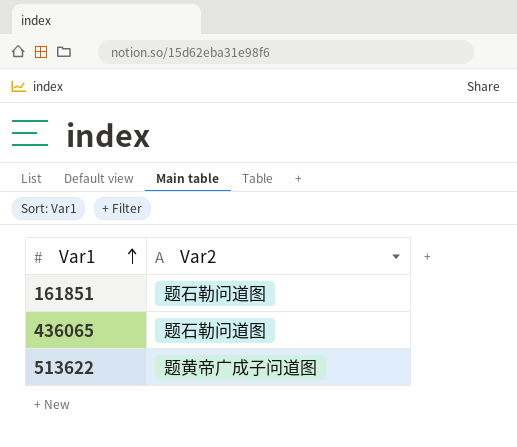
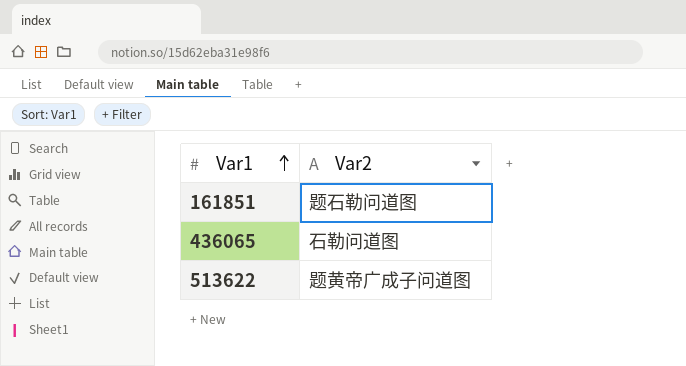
436065 | Var2: 题石勒问道图 -> 石勒问道图

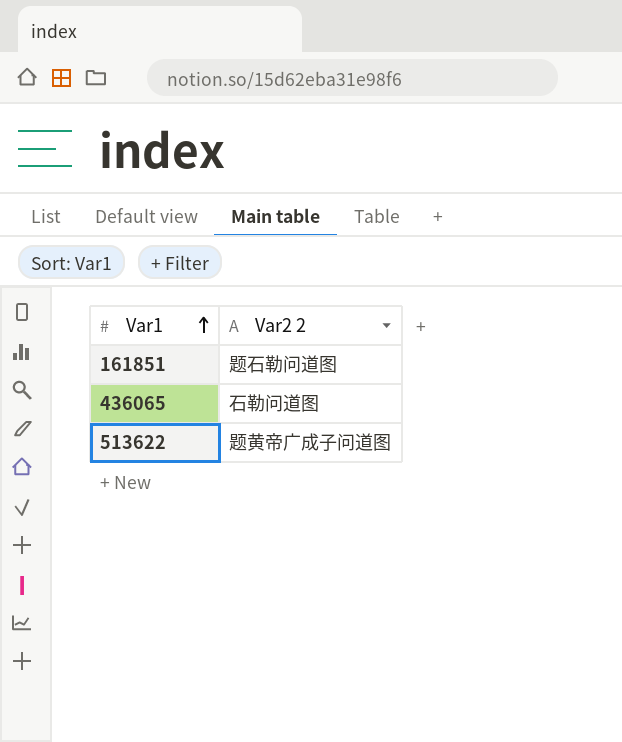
column name: Var2 -> Var2 2

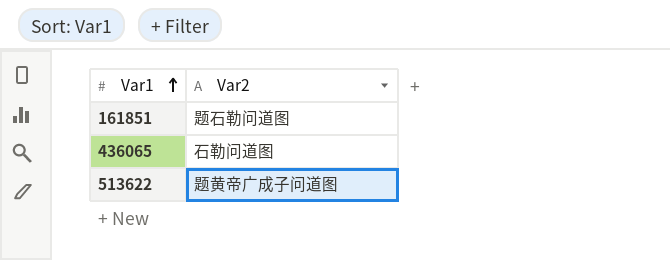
column name: Var2 2 -> Var2

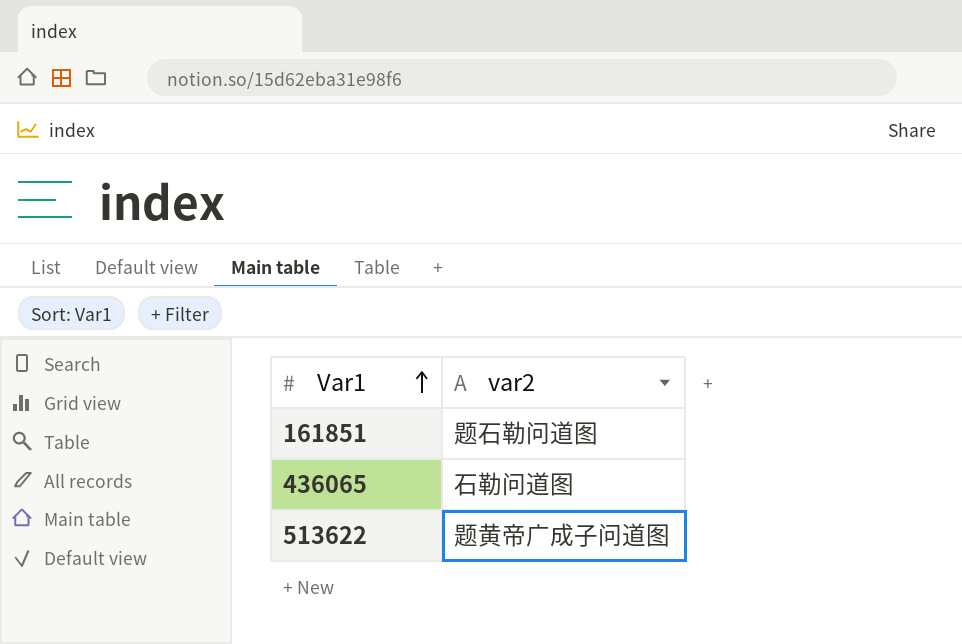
column name: Var2 -> var2

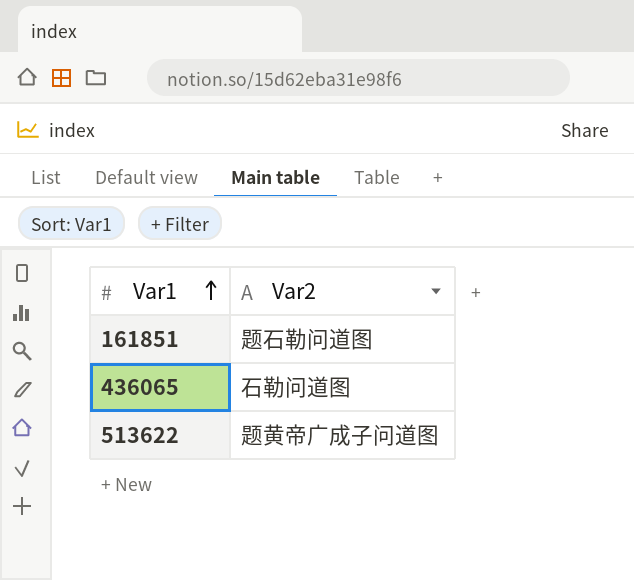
column name: var2 -> Var2

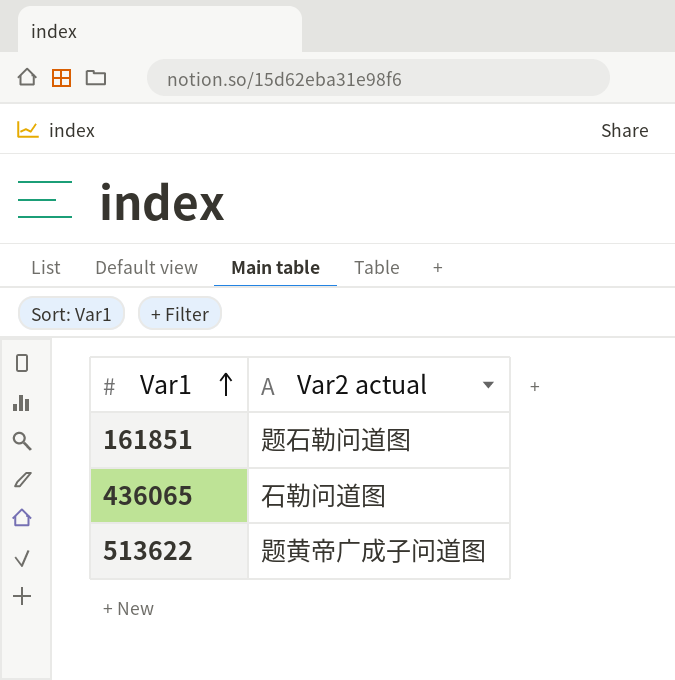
column name: Var2 -> Var2 actual

